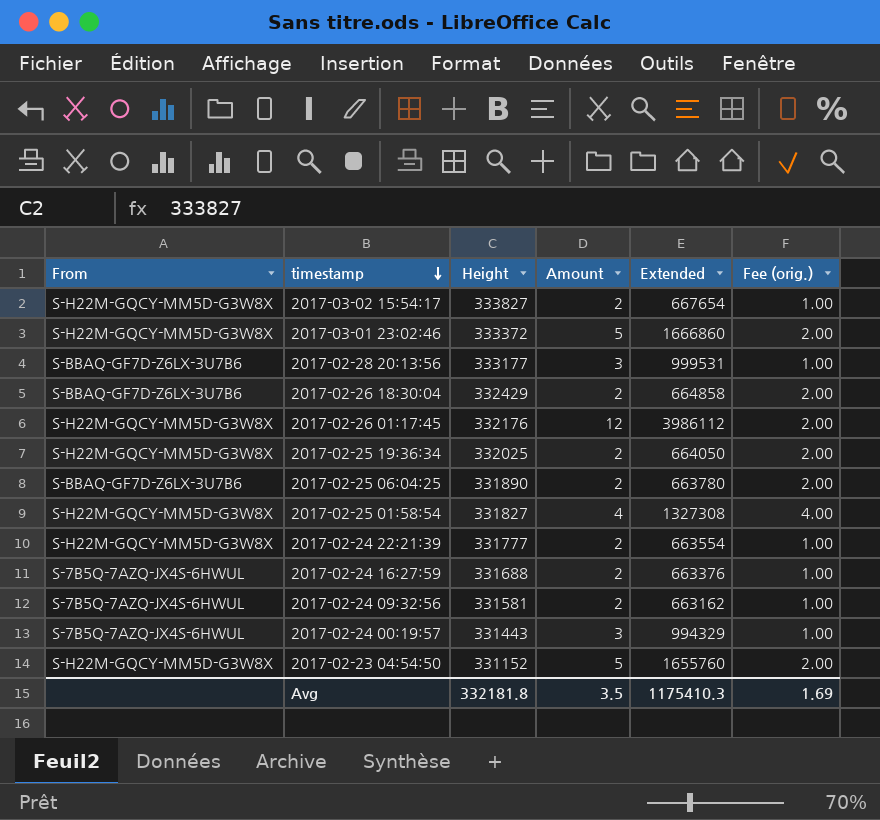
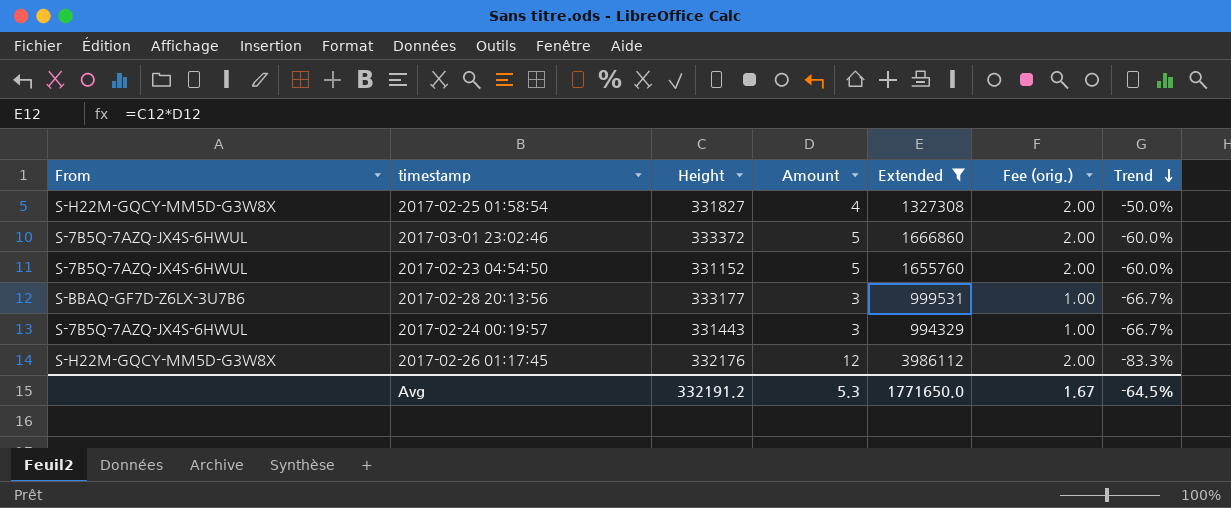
filter: none -> Extended >= 994329
row order: timestamp descending -> Trend descending
column Trend | formula: none -> ([Fee (orig.)] - [Amount]) / [Amount]
2017-02-25 01:58:54 | Fee (orig.): 4.00 -> 2.00
2017-03-01 23:02:46 | From: S-H22M-GQCY-MM5D-G3W8X -> S-7B5Q-7AZQ-JX4S-6HWUL
2017-02-23 04:54:50 | From: S-H22M-GQCY-MM5D-G3W8X -> S-7B5Q-7AZQ-JX4S-6HWUL
Avg | Height: 332181.8 -> 332191.2
Avg | Amount: 3.5 -> 5.3
Avg | Extended: 1175410.3 -> 1771650.0
Avg | Fee (orig.): 1.69 -> 1.67

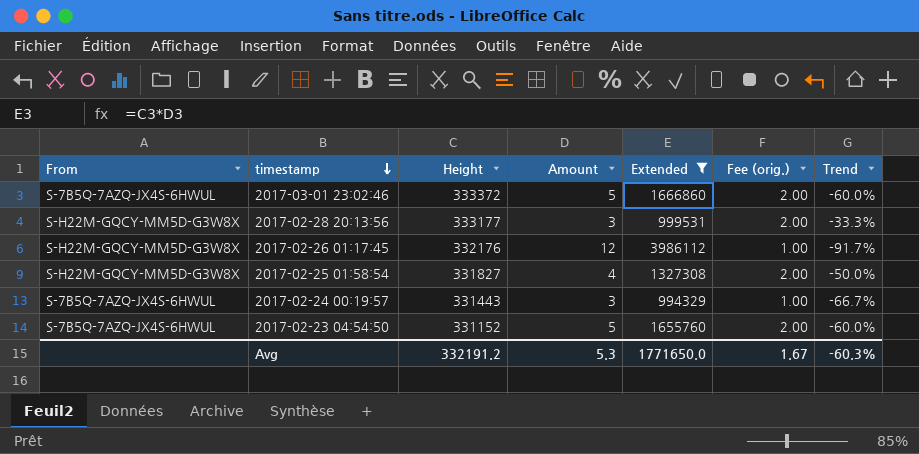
row order: Trend descending -> timestamp descending
2017-02-28 20:13:56 | From: S-BBAQ-GF7D-Z6LX-3U7B6 -> S-H22M-GQCY-MM5D-G3W8X
2017-02-28 20:13:56 | Fee (orig.): 1.00 -> 2.00
2017-02-28 20:13:56 | Trend: -66.7% -> -33.3%
2017-02-26 01:17:45 | Fee (orig.): 2.00 -> 1.00
2017-02-26 01:17:45 | Trend: -83.3% -> -91.7%
Avg | Trend: -64.5% -> -60.3%

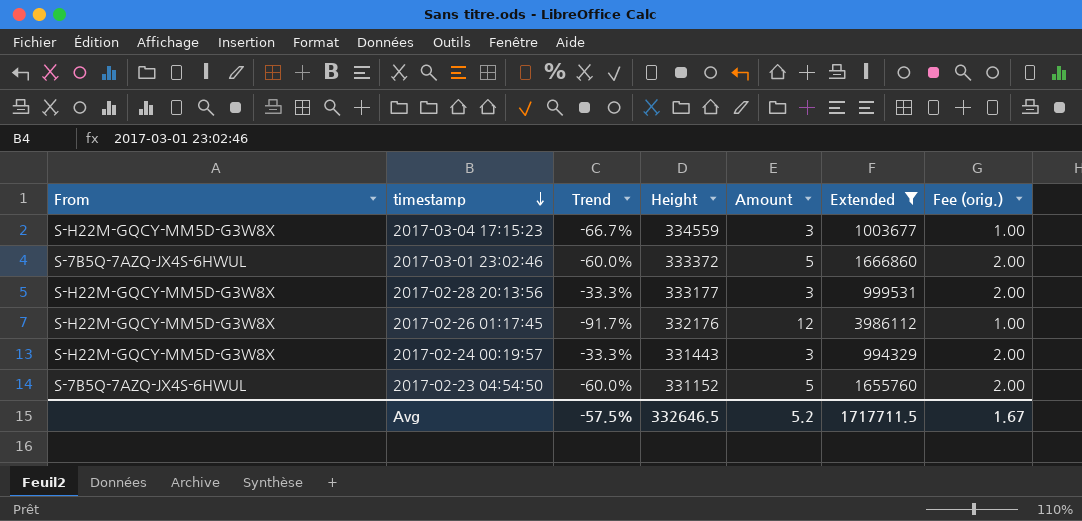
column Trend | position: 7 -> 3
row 2017-02-25 01:58:54: S-H22M-GQCY-MM5D-G3W8X | 331827 | 4 | 1327308 | 2.00 | -50.0% -> none
row 2017-03-04 17:15:23: none -> S-H22M-GQCY-MM5D-G3W8X | -66.7% | 334559 | 3 | 1003677 | 1.00
2017-02-24 00:19:57 | From: S-7B5Q-7AZQ-JX4S-6HWUL -> S-H22M-GQCY-MM5D-G3W8X
2017-02-24 00:19:57 | Trend: -66.7% -> -33.3%
2017-02-24 00:19:57 | Fee (orig.): 1.00 -> 2.00
Avg | Trend: -60.3% -> -57.5%
Avg | Height: 332191.2 -> 332646.5
Avg | Amount: 5.3 -> 5.2
Avg | Extended: 1771650.0 -> 1717711.5

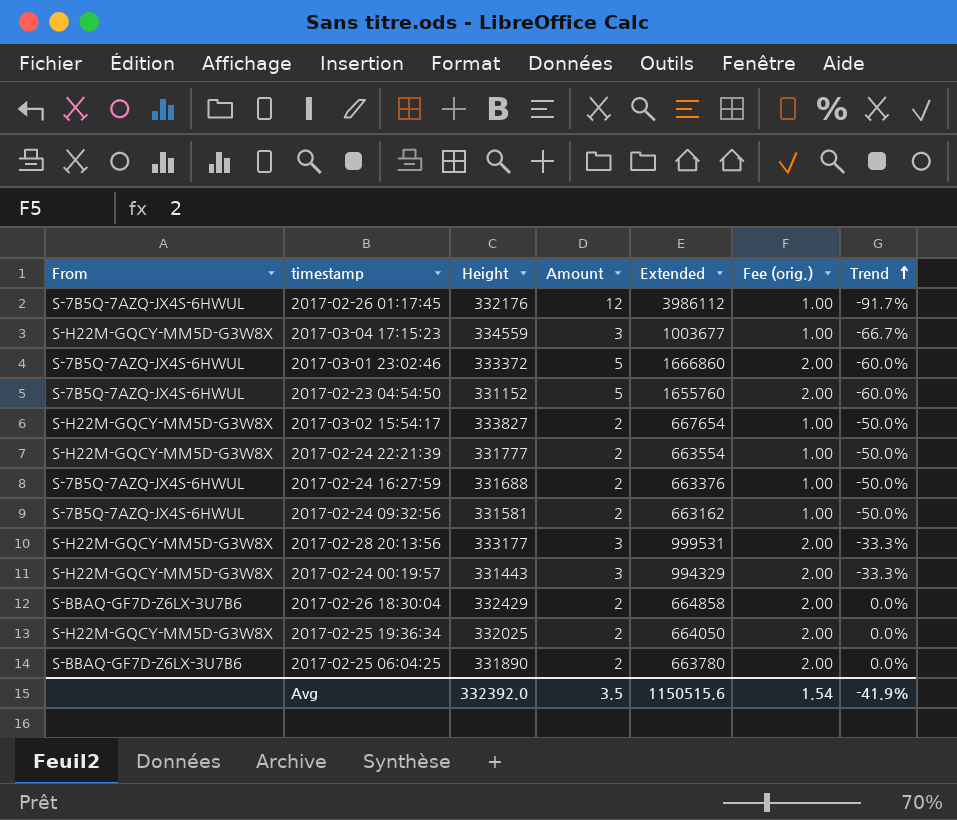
filter: Extended >= 994329 -> none
row order: timestamp descending -> Trend ascending
column Trend | position: 3 -> 7
2017-02-26 01:17:45 | From: S-H22M-GQCY-MM5D-G3W8X -> S-7B5Q-7AZQ-JX4S-6HWUL
Avg | Height: 332646.5 -> 332392.0
Avg | Amount: 5.2 -> 3.5
Avg | Extended: 1717711.5 -> 1150515.6
Avg | Fee (orig.): 1.67 -> 1.54
Avg | Trend: -57.5% -> -41.9%

